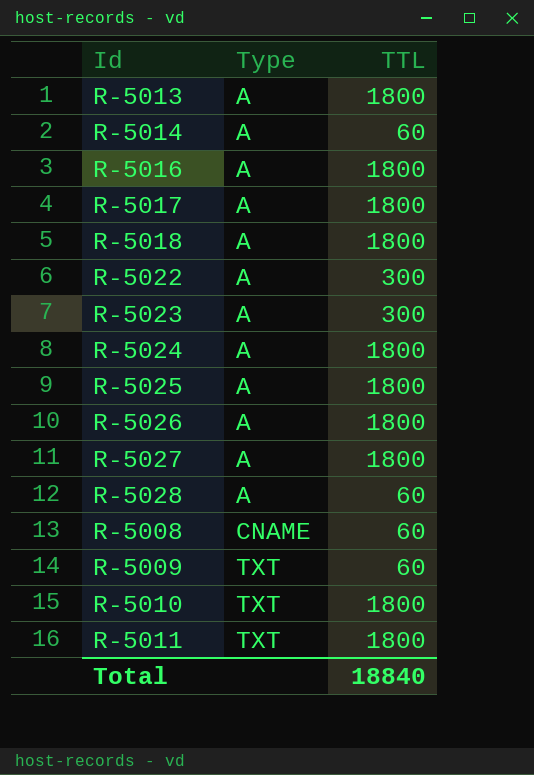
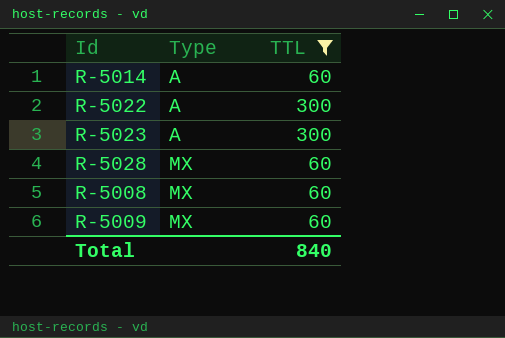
filter: none -> TTL != 1800
R-5028 | Type: A -> MX
R-5008 | Type: CNAME -> MX
R-5009 | Type: TXT -> MX
Total | TTL: 18840 -> 840

